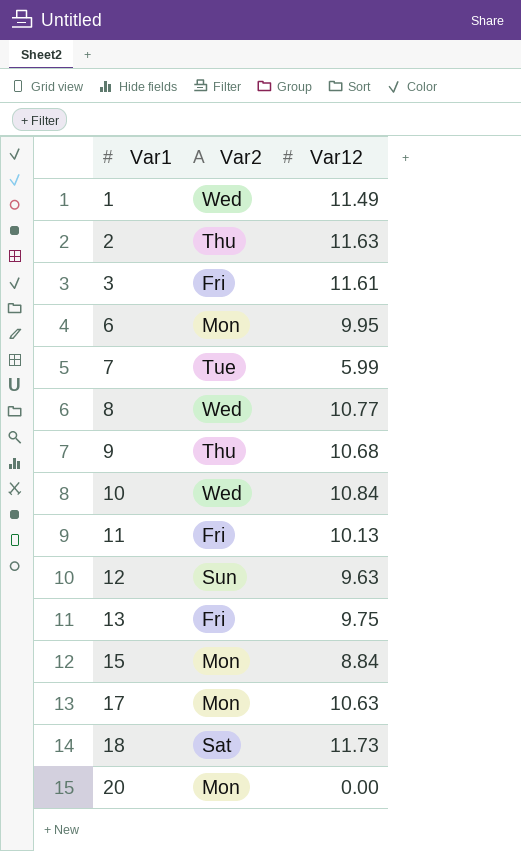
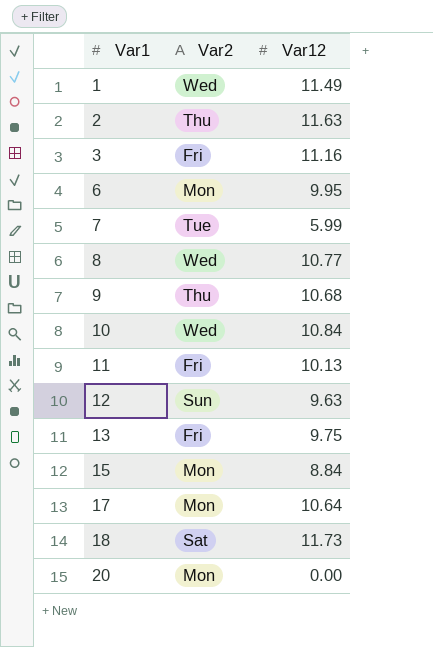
3 | Var12: 11.61 -> 11.16
17 | Var12: 10.63 -> 10.64

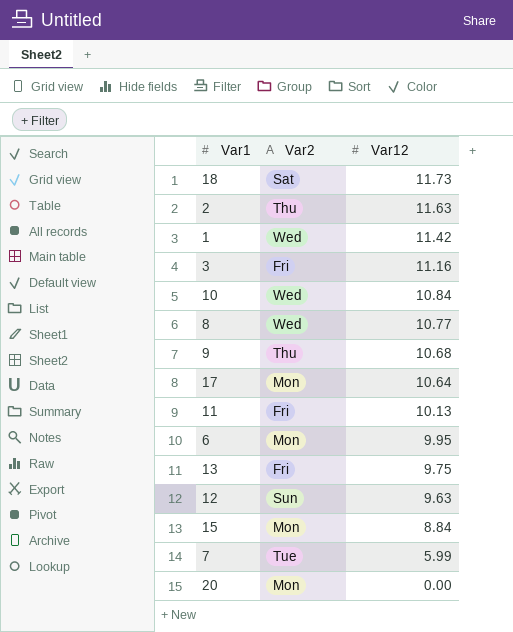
row order: Var1 ascending -> Var12 descending
1 | Var12: 11.49 -> 11.42

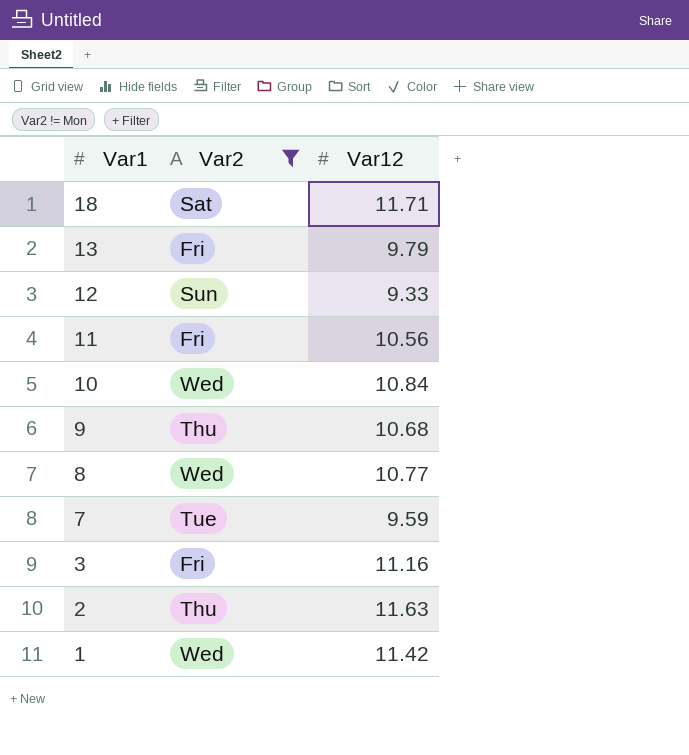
filter: none -> Var2 != Mon
row order: Var12 descending -> Var1 descending
18 | Var12: 11.73 -> 11.71
13 | Var12: 9.75 -> 9.79
12 | Var12: 9.63 -> 9.33
11 | Var12: 10.13 -> 10.56
7 | Var12: 5.99 -> 9.59

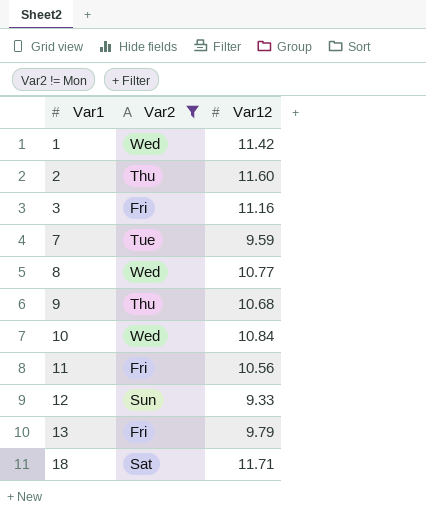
row order: Var1 descending -> Var1 ascending
2 | Var12: 11.63 -> 11.60

